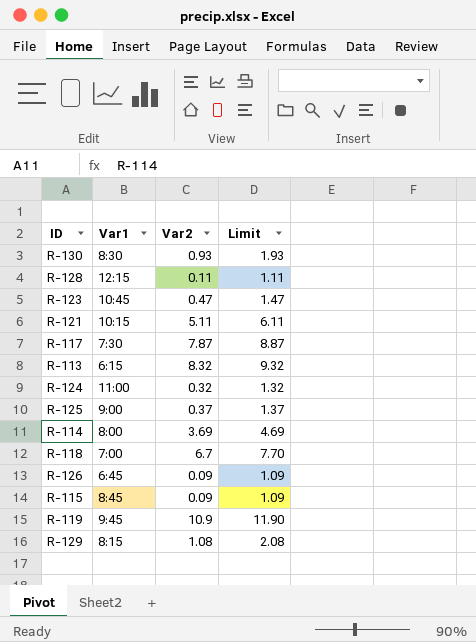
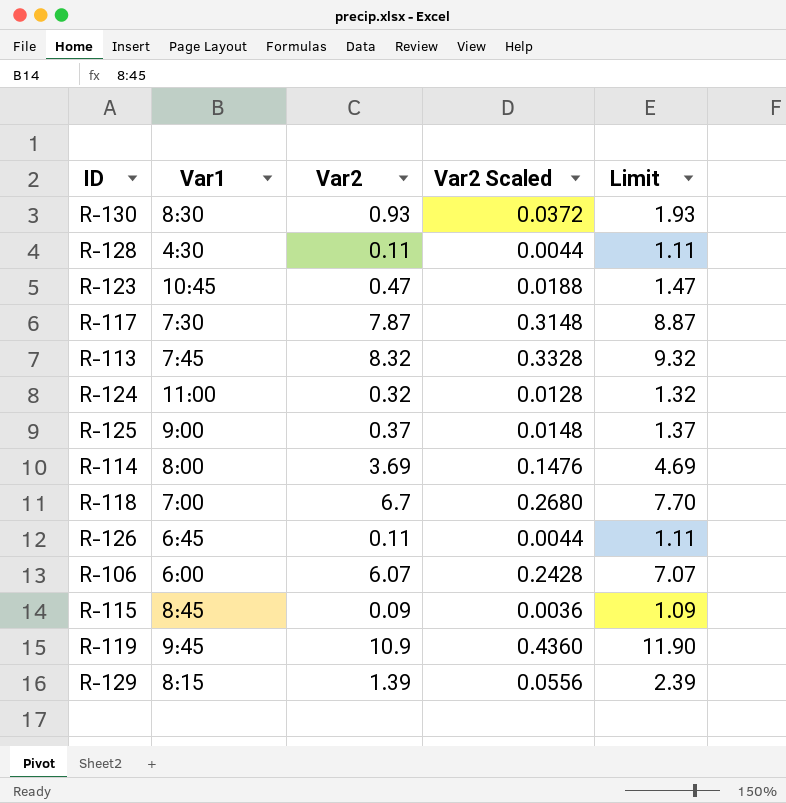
column Var2 Scaled | formula: none -> [Var2] * 0.04
row R-121: 10:15 | 5.11 | 6.11 -> none
R-128 | Var1: 12:15 -> 4:30
R-113 | Var1: 6:15 -> 7:45
R-126 | Var2: 0.09 -> 0.11
R-126 | Limit: 1.09 -> 1.11
row R-106: none -> 6:00 | 6.07 | 0.2428 | 7.07
R-129 | Var2: 1.08 -> 1.39
R-129 | Limit: 2.08 -> 2.39

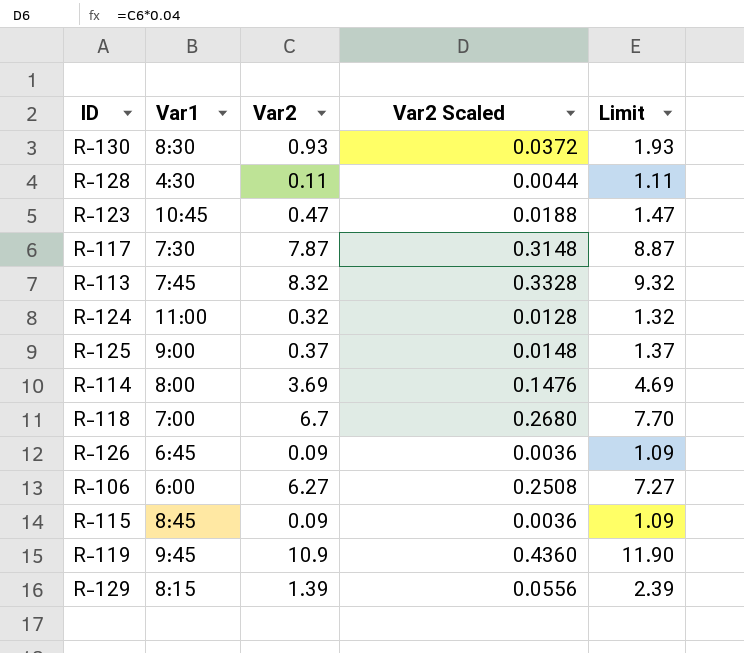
R-126 | Var2: 0.11 -> 0.09
R-126 | Var2 Scaled: 0.0044 -> 0.0036
R-126 | Limit: 1.11 -> 1.09
R-106 | Var2: 6.07 -> 6.27
R-106 | Var2 Scaled: 0.2428 -> 0.2508
R-106 | Limit: 7.07 -> 7.27

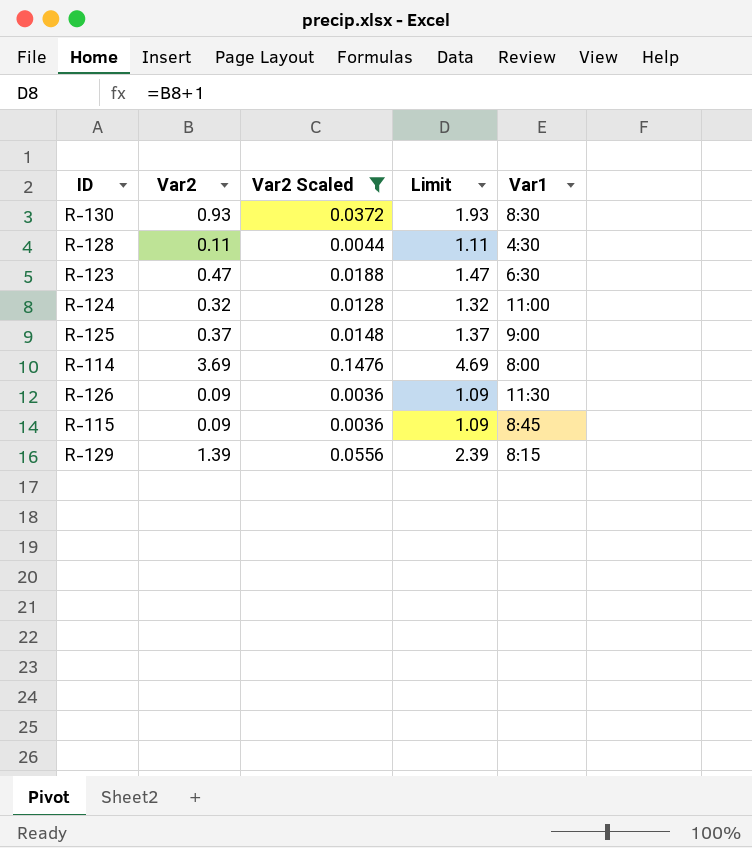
filter: none -> Var2 Scaled <= 0.1476
column Var1 | position: 2 -> 5
R-123 | Var1: 10:45 -> 6:30
R-126 | Var1: 6:45 -> 11:30

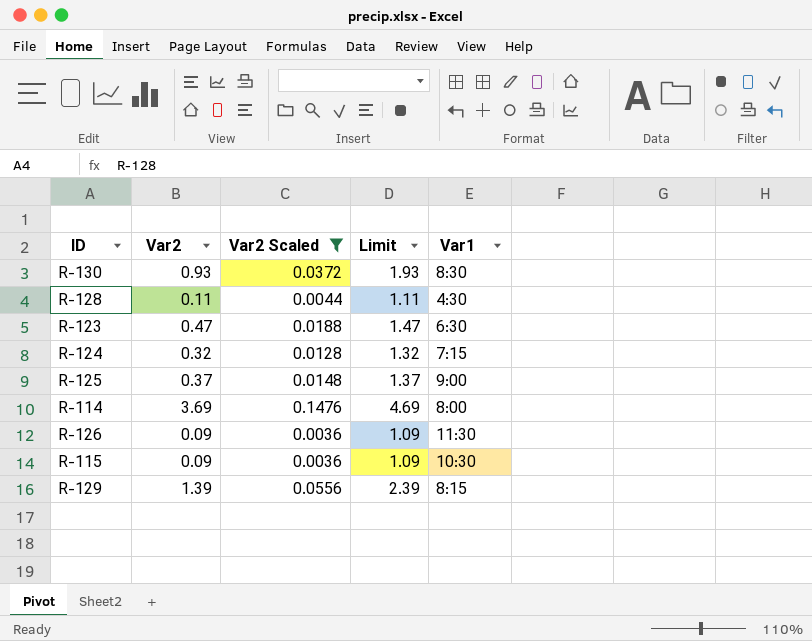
R-124 | Var1: 11:00 -> 7:15
R-115 | Var1: 8:45 -> 10:30

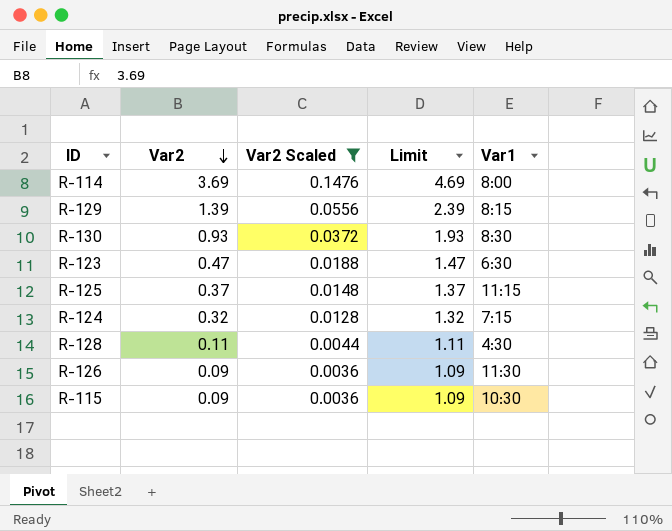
row order: none -> Var2 descending
R-125 | Var1: 9:00 -> 11:15

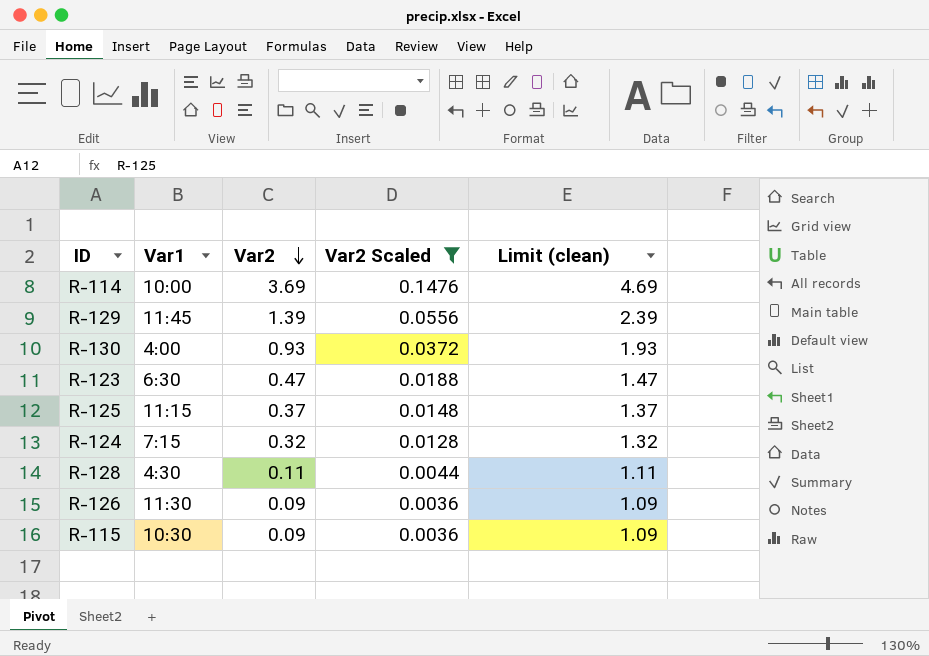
column Var1 | position: 5 -> 2
column name: Limit -> Limit (clean)
R-114 | Var1: 8:00 -> 10:00
R-129 | Var1: 8:15 -> 11:45
R-130 | Var1: 8:30 -> 4:00

